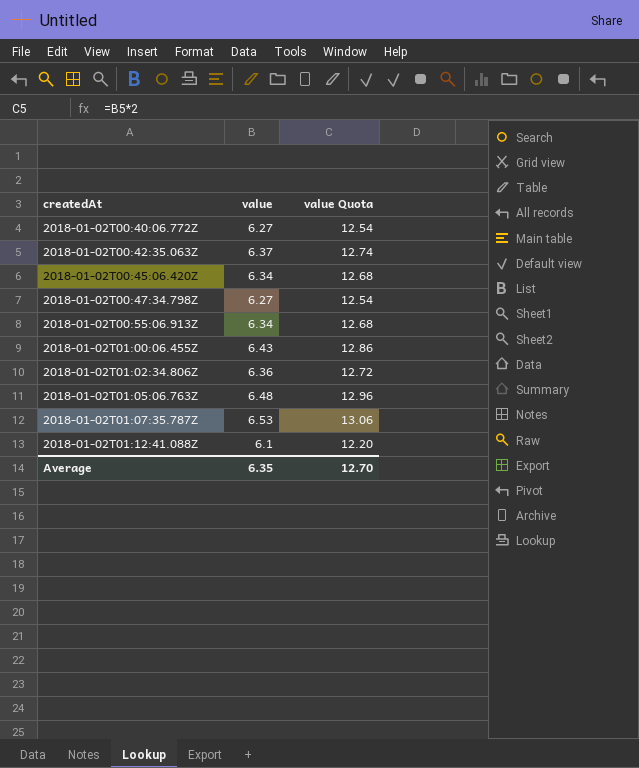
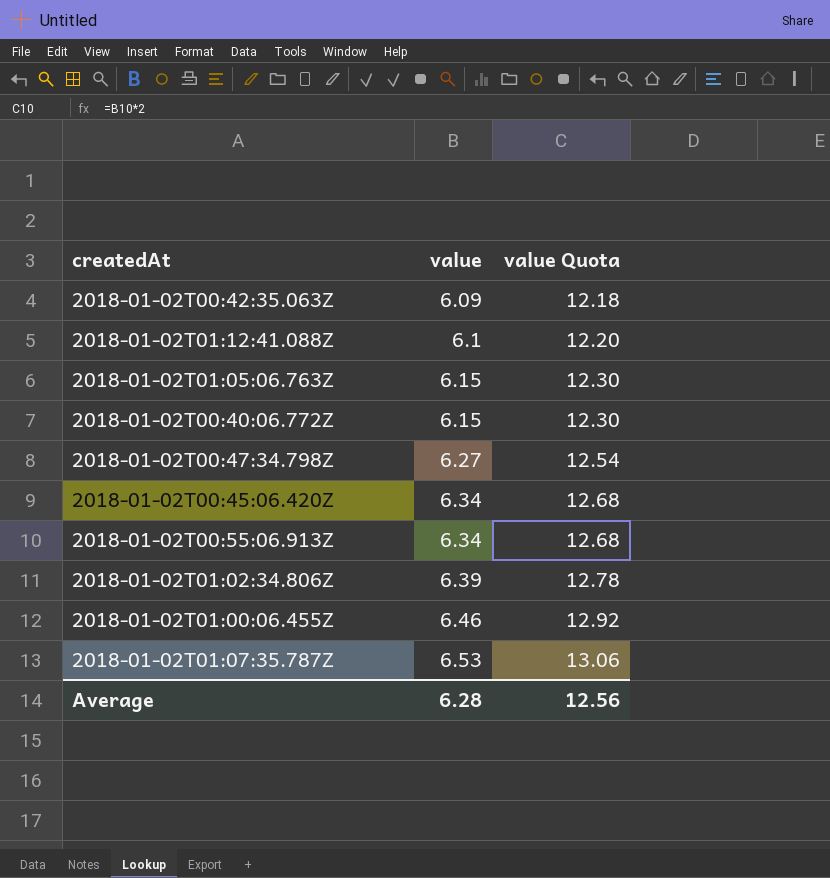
row order: createdAt ascending -> value ascending
2018-01-02T00:42:35.063Z | value: 6.37 -> 6.09
2018-01-02T00:42:35.063Z | value Quota: 12.74 -> 12.18
2018-01-02T01:05:06.763Z | value: 6.48 -> 6.15
2018-01-02T01:05:06.763Z | value Quota: 12.96 -> 12.30
2018-01-02T00:40:06.772Z | value: 6.27 -> 6.15
2018-01-02T00:40:06.772Z | value Quota: 12.54 -> 12.30
2018-01-02T01:02:34.806Z | value: 6.36 -> 6.39
2018-01-02T01:02:34.806Z | value Quota: 12.72 -> 12.78
2018-01-02T01:00:06.455Z | value: 6.43 -> 6.46
2018-01-02T01:00:06.455Z | value Quota: 12.86 -> 12.92
Average | value: 6.35 -> 6.28
Average | value Quota: 12.70 -> 12.56

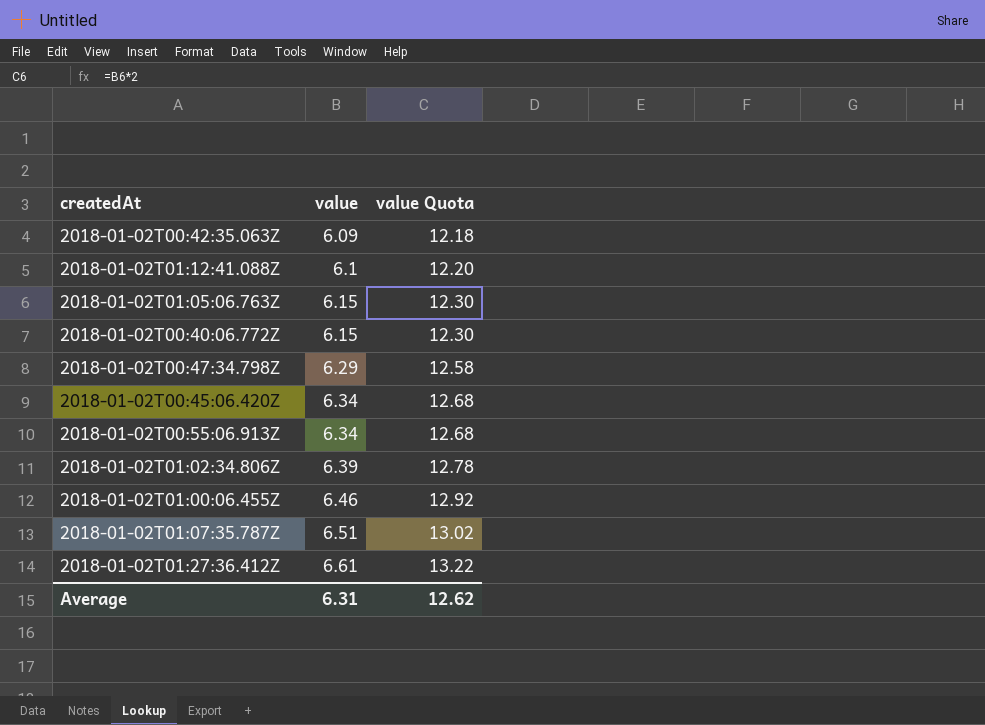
2018-01-02T00:47:34.798Z | value: 6.27 -> 6.29
2018-01-02T00:47:34.798Z | value Quota: 12.54 -> 12.58
2018-01-02T01:07:35.787Z | value: 6.53 -> 6.51
2018-01-02T01:07:35.787Z | value Quota: 13.06 -> 13.02
row 2018-01-02T01:27:36.412Z: none -> 6.61 | 13.22
Average | value: 6.28 -> 6.31
Average | value Quota: 12.56 -> 12.62

